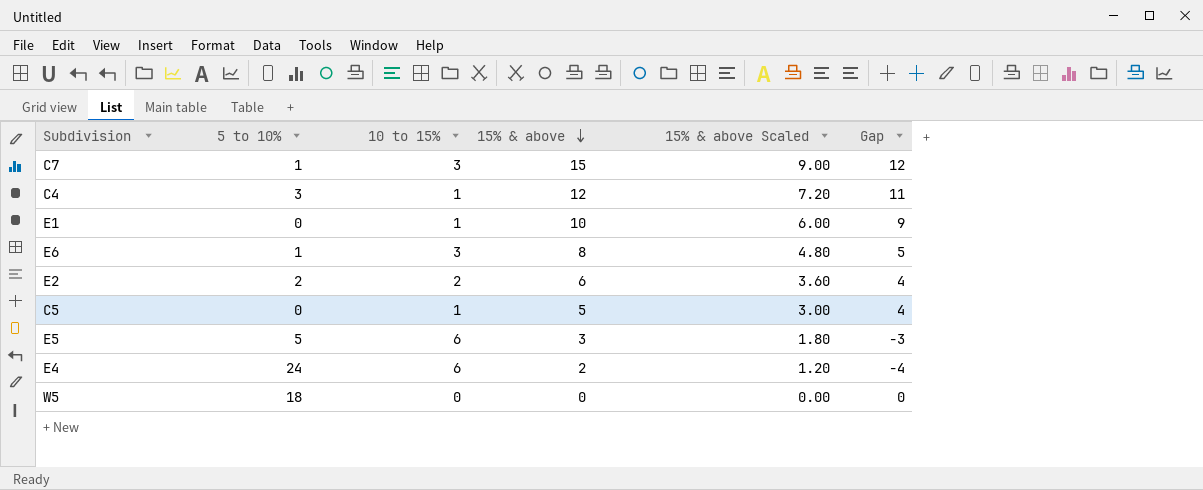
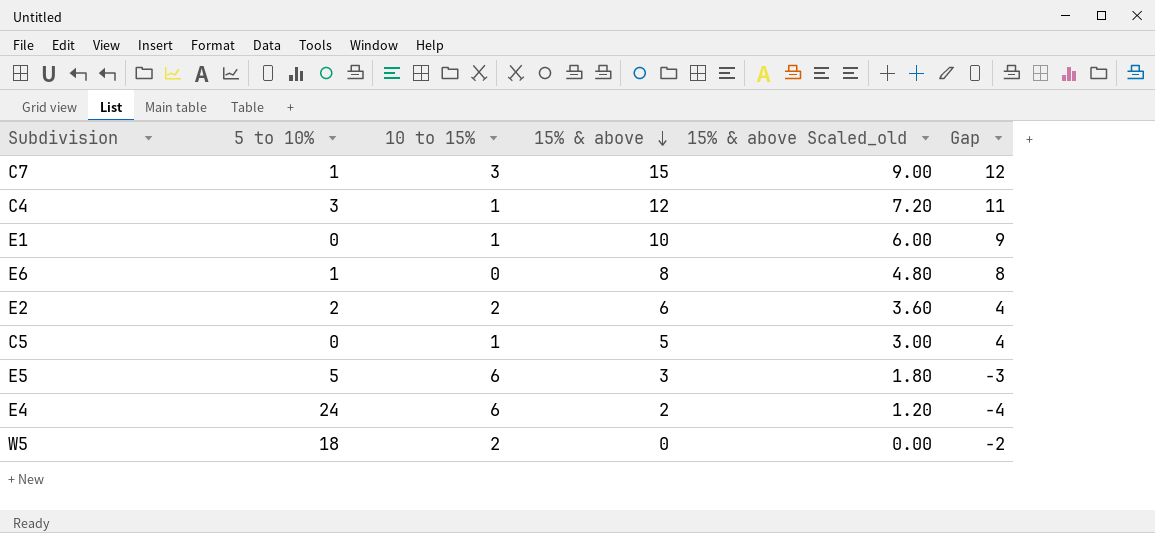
column name: 15% & above Scaled -> 15% & above Scaled_old
E6 | 10 to 15%: 3 -> 0
E6 | Gap: 5 -> 8
W5 | 10 to 15%: 0 -> 2
W5 | Gap: 0 -> -2

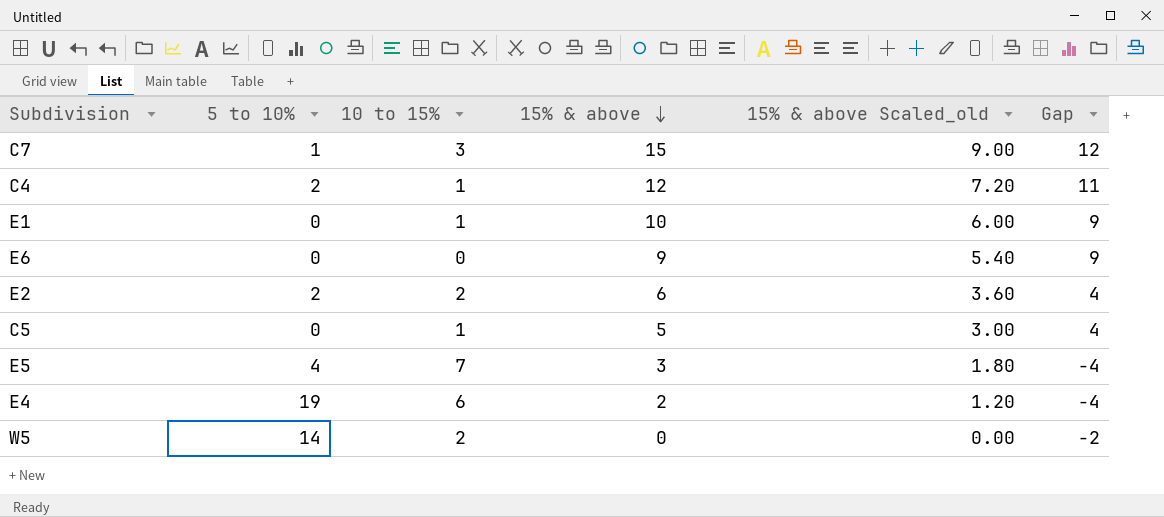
C4 | 5 to 10%: 3 -> 2
E6 | 5 to 10%: 1 -> 0
E6 | 15% & above: 8 -> 9
E6 | 15% & above Scaled_old: 4.80 -> 5.40
E6 | Gap: 8 -> 9
E5 | 5 to 10%: 5 -> 4
E5 | 10 to 15%: 6 -> 7
E5 | Gap: -3 -> -4
E4 | 5 to 10%: 24 -> 19
W5 | 5 to 10%: 18 -> 14

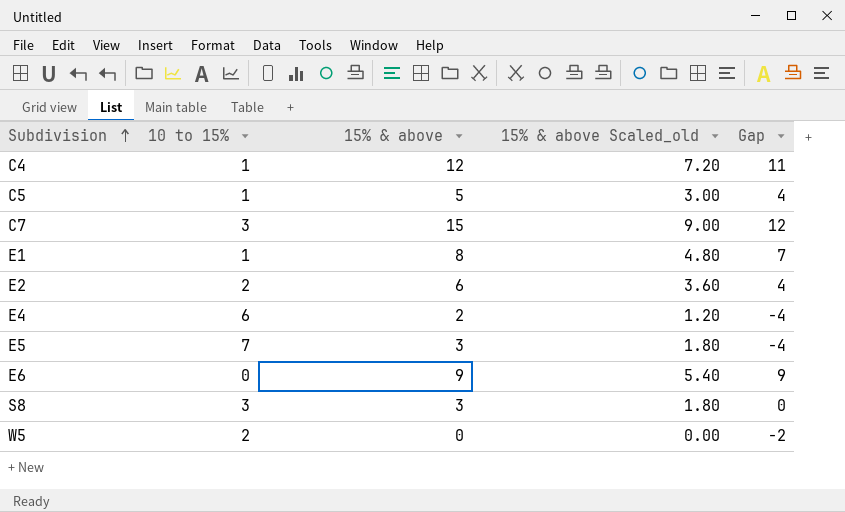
row order: 15% & above descending -> Subdivision ascending
column 5 to 10% | position: 2 -> none
E1 | 15% & above: 10 -> 8
E1 | 15% & above Scaled_old: 6.00 -> 4.80
E1 | Gap: 9 -> 7
row S8: none -> 3 | 3 | 1.80 | 0

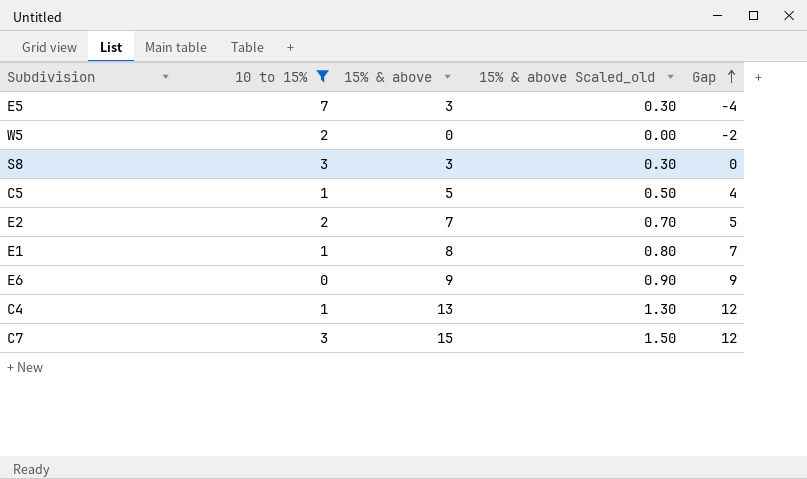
filter: none -> 10 to 15% != 6
row order: Subdivision ascending -> Gap ascending
column 15% & above Scaled_old | formula: [15% & above] * 0.6 -> [15% & above] * 0.1
E2 | 15% & above: 6 -> 7
E2 | Gap: 4 -> 5
C4 | 15% & above: 12 -> 13
C4 | Gap: 11 -> 12

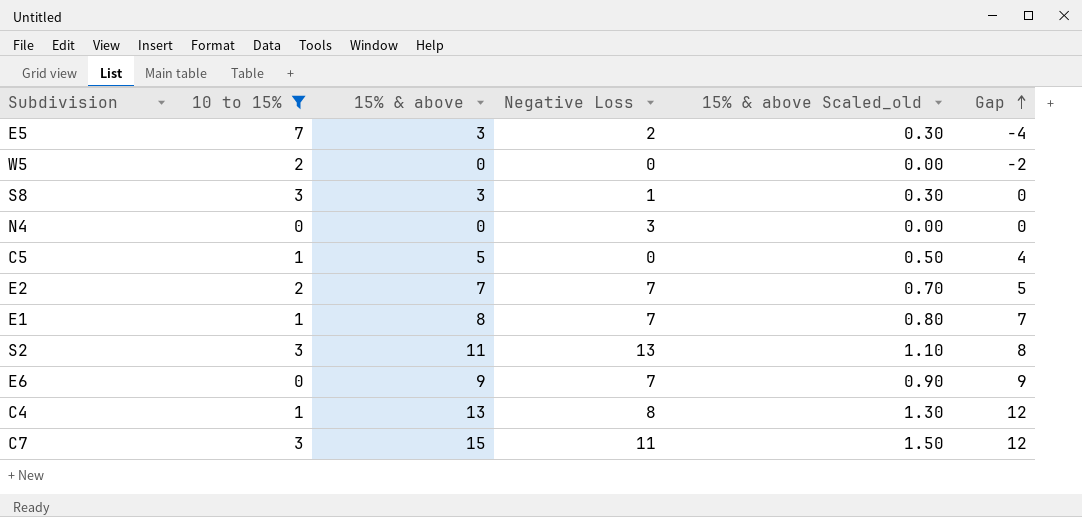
column Negative Loss | position: none -> 4
row N4: none -> 0 | 0 | 3 | 0.00 | 0
row S2: none -> 3 | 11 | 13 | 1.10 | 8

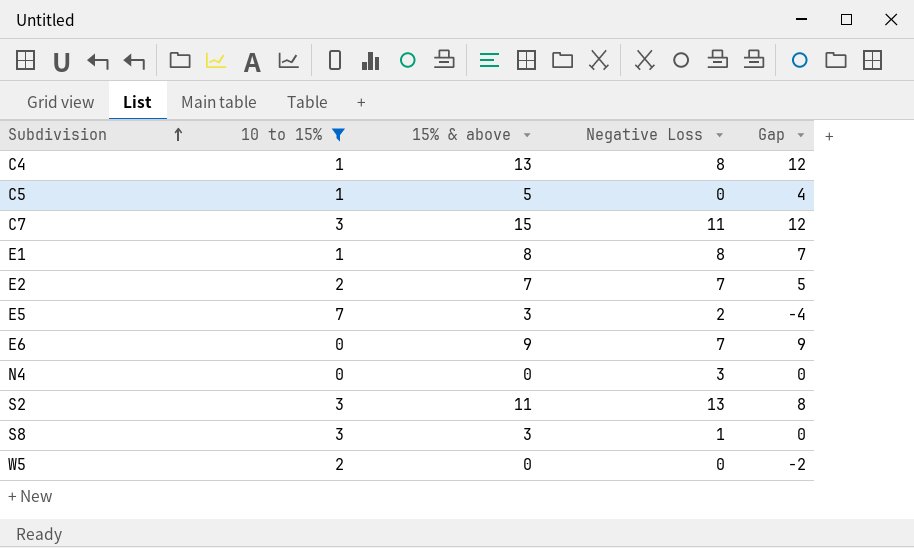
row order: Gap ascending -> Subdivision ascending
column 15% & above Scaled_old | formula: [15% & above] * 0.1 -> none
E1 | Negative Loss: 7 -> 8

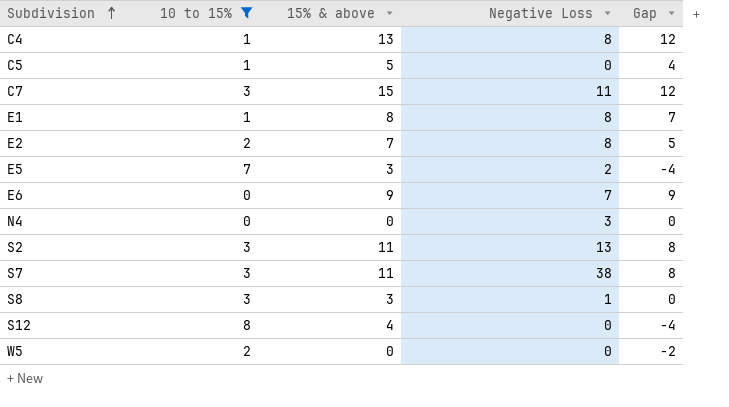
E2 | Negative Loss: 7 -> 8
row S7: none -> 3 | 11 | 38 | 8
row S12: none -> 8 | 4 | 0 | -4

